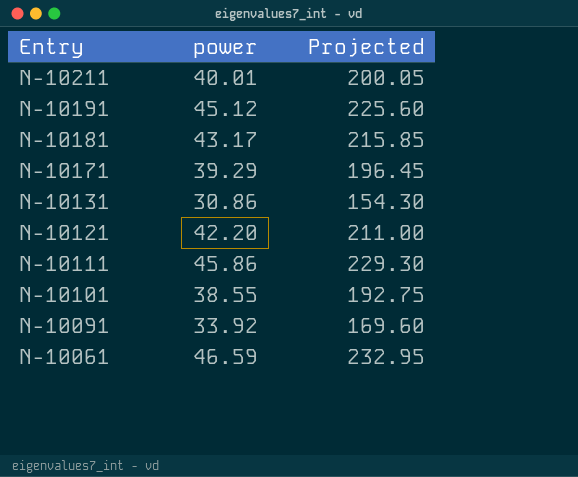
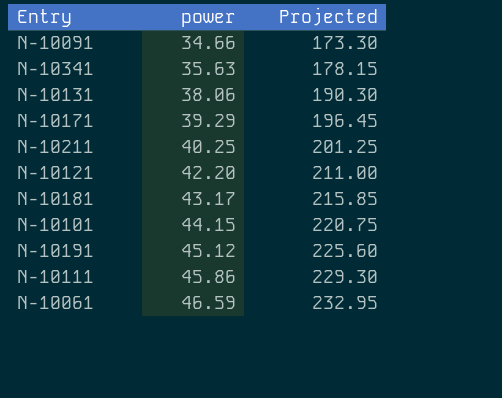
row order: Entry descending -> power ascending
N-10091 | power: 33.92 -> 34.66
N-10091 | Projected: 169.60 -> 173.30
row N-10341: none -> 35.63 | 178.15
N-10131 | power: 30.86 -> 38.06
N-10131 | Projected: 154.30 -> 190.30
N-10211 | power: 40.01 -> 40.25
N-10211 | Projected: 200.05 -> 201.25
N-10101 | power: 38.55 -> 44.15
N-10101 | Projected: 192.75 -> 220.75

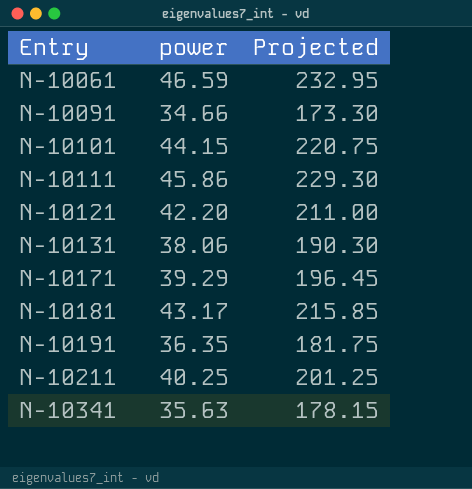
row order: power ascending -> Entry ascending
N-10191 | power: 45.12 -> 36.35
N-10191 | Projected: 225.60 -> 181.75

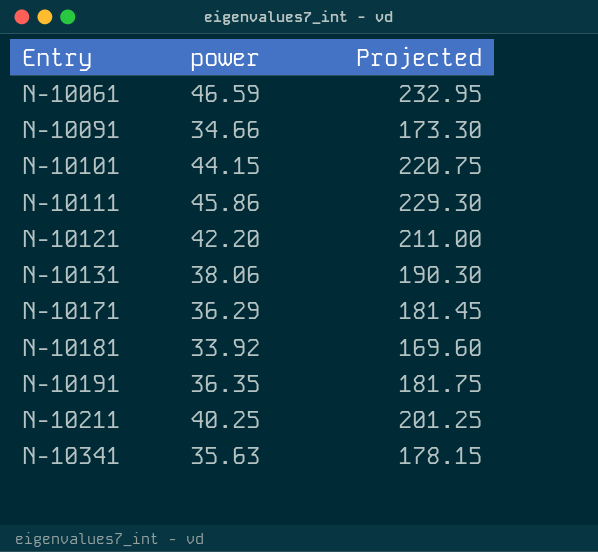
N-10171 | power: 39.29 -> 36.29
N-10171 | Projected: 196.45 -> 181.45
N-10181 | power: 43.17 -> 33.92
N-10181 | Projected: 215.85 -> 169.60

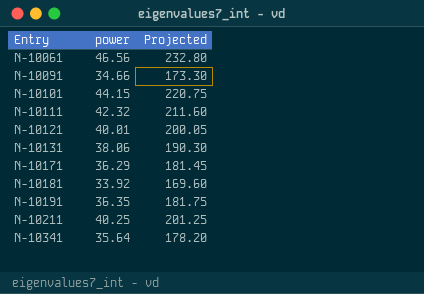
N-10061 | power: 46.59 -> 46.56
N-10061 | Projected: 232.95 -> 232.80
N-10111 | power: 45.86 -> 42.32
N-10111 | Projected: 229.30 -> 211.60
N-10121 | power: 42.20 -> 40.01
N-10121 | Projected: 211.00 -> 200.05
N-10341 | power: 35.63 -> 35.64
N-10341 | Projected: 178.15 -> 178.20

